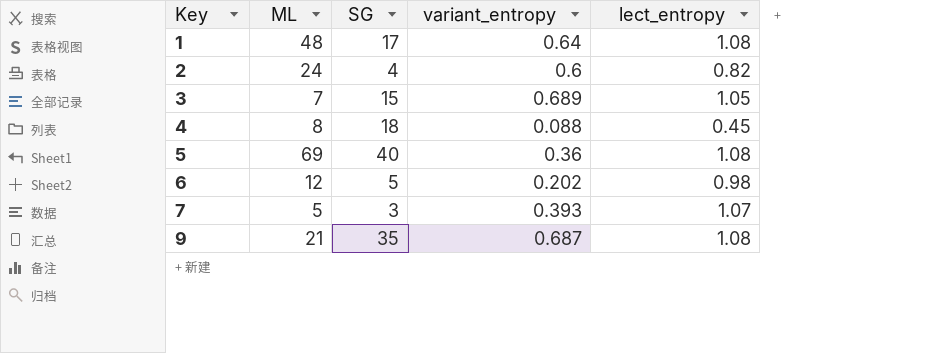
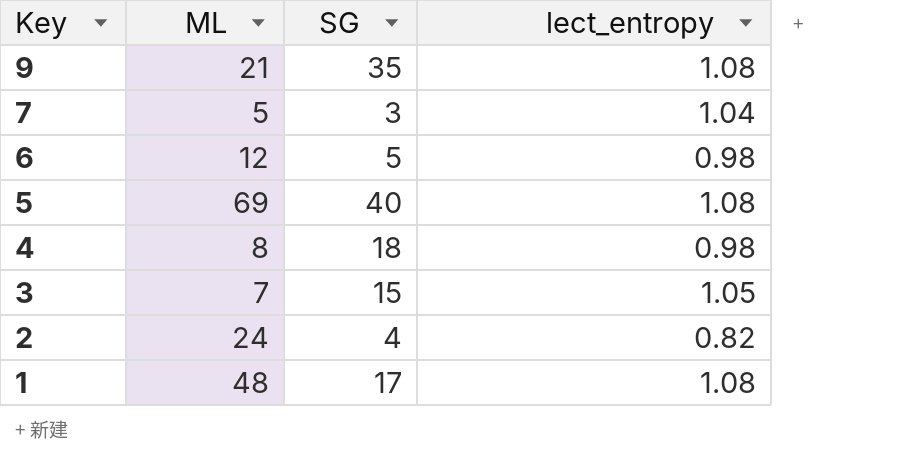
row order: Key ascending -> Key descending
column variant_entropy | position: 4 -> none
7 | lect_entropy: 1.07 -> 1.04
4 | lect_entropy: 0.45 -> 0.98

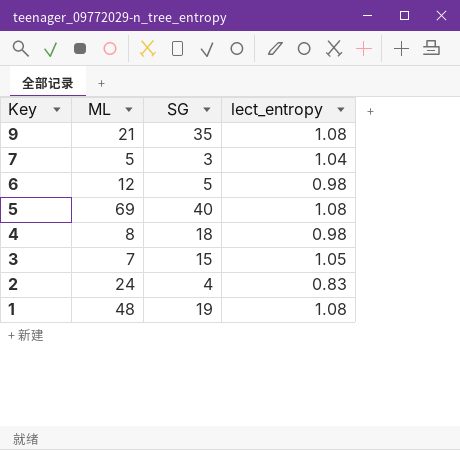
2 | lect_entropy: 0.82 -> 0.83
1 | SG: 17 -> 19

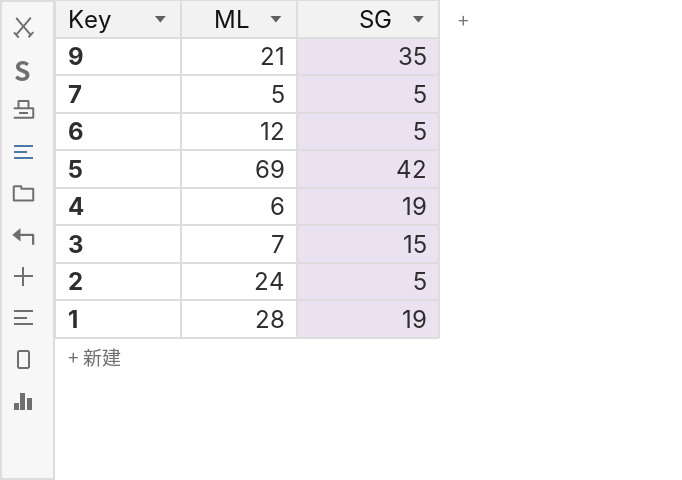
column lect_entropy | position: 4 -> none
7 | SG: 3 -> 5
5 | SG: 40 -> 42
4 | ML: 8 -> 6
4 | SG: 18 -> 19
2 | SG: 4 -> 5
1 | ML: 48 -> 28

